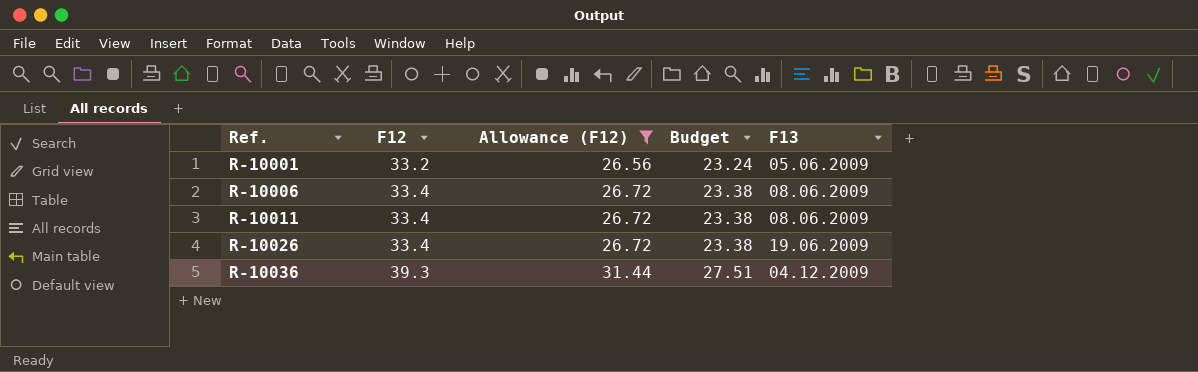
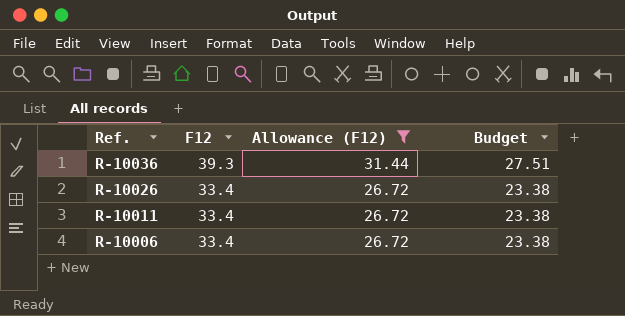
row order: Ref. ascending -> Ref. descending
column F13 | position: 5 -> none
row R-10001: 33.2 | 26.56 | 23.24 | 05.06.2009 -> none

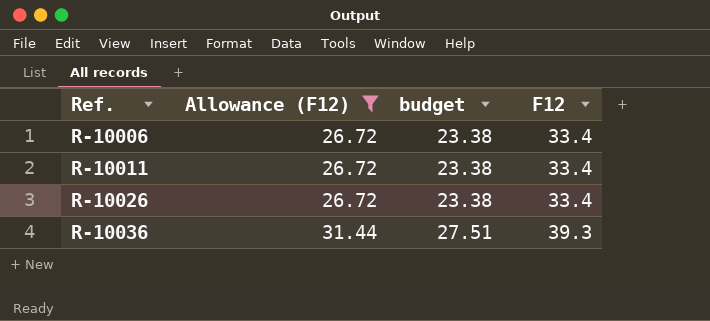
row order: Ref. descending -> Ref. ascending
column name: Budget -> budget
column F12 | position: 2 -> 4

